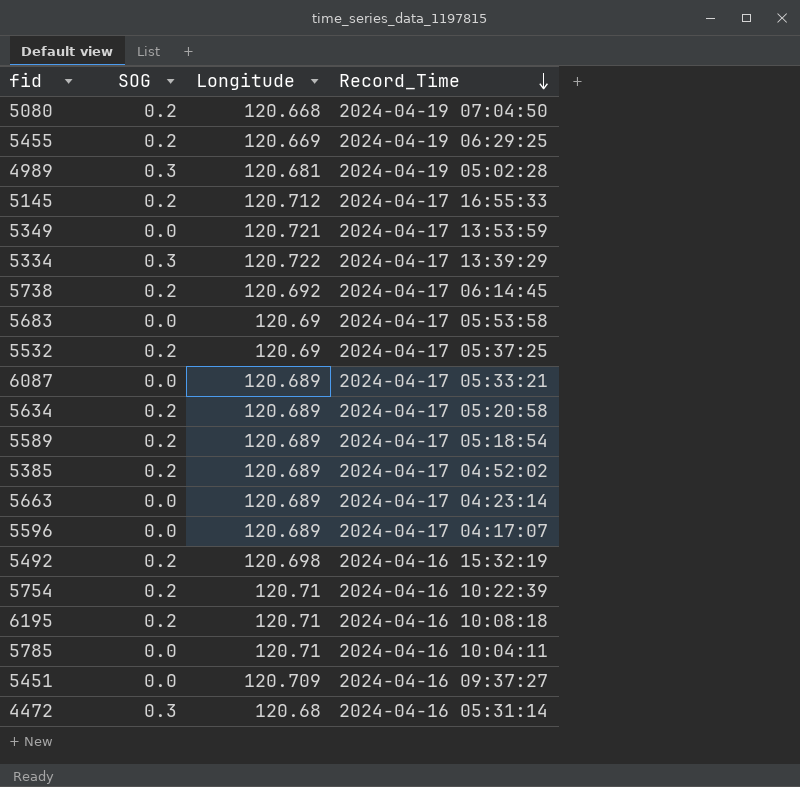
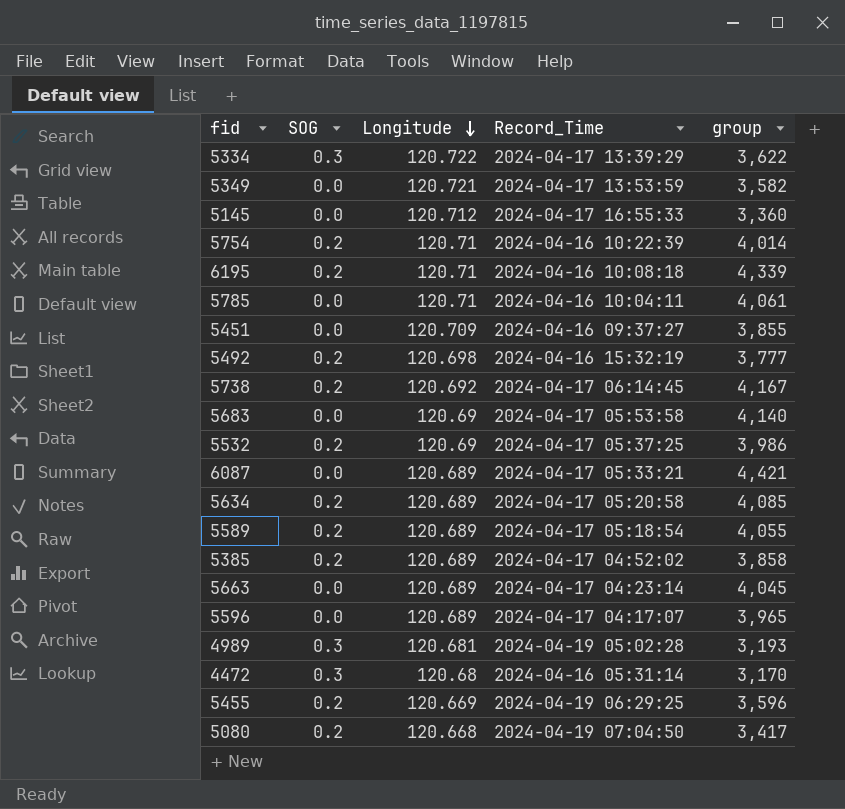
row order: Record_Time descending -> Longitude descending
column group | position: none -> 5
5145 | SOG: 0.2 -> 0.0

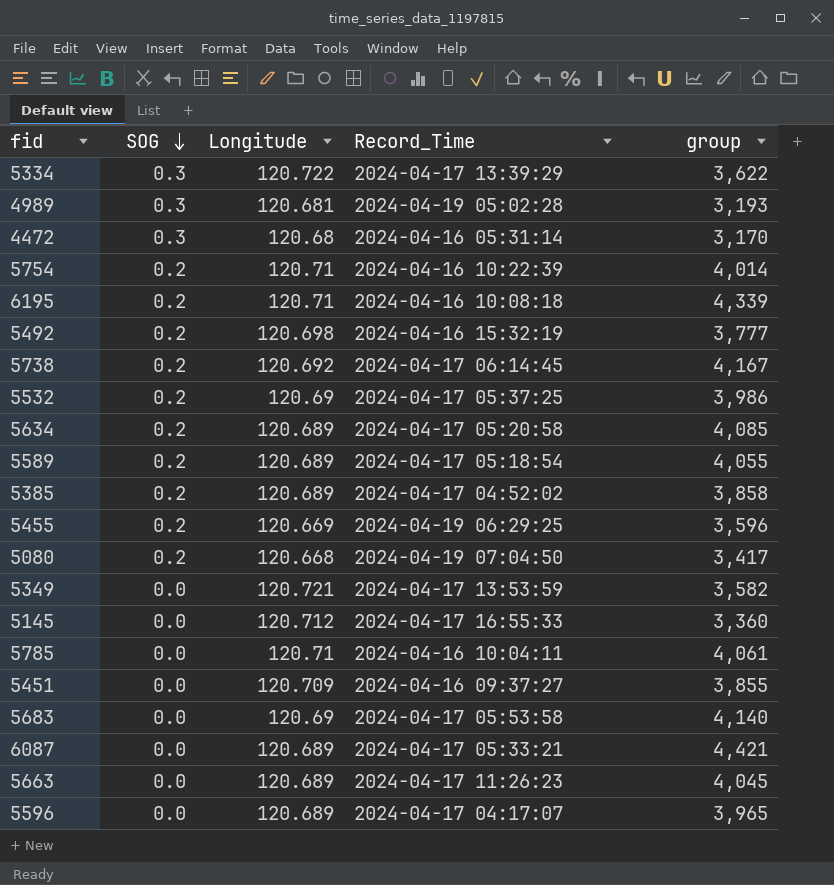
row order: Longitude descending -> SOG descending
5663 | Record_Time: 2024-04-17 04:23:14 -> 2024-04-17 11:26:23

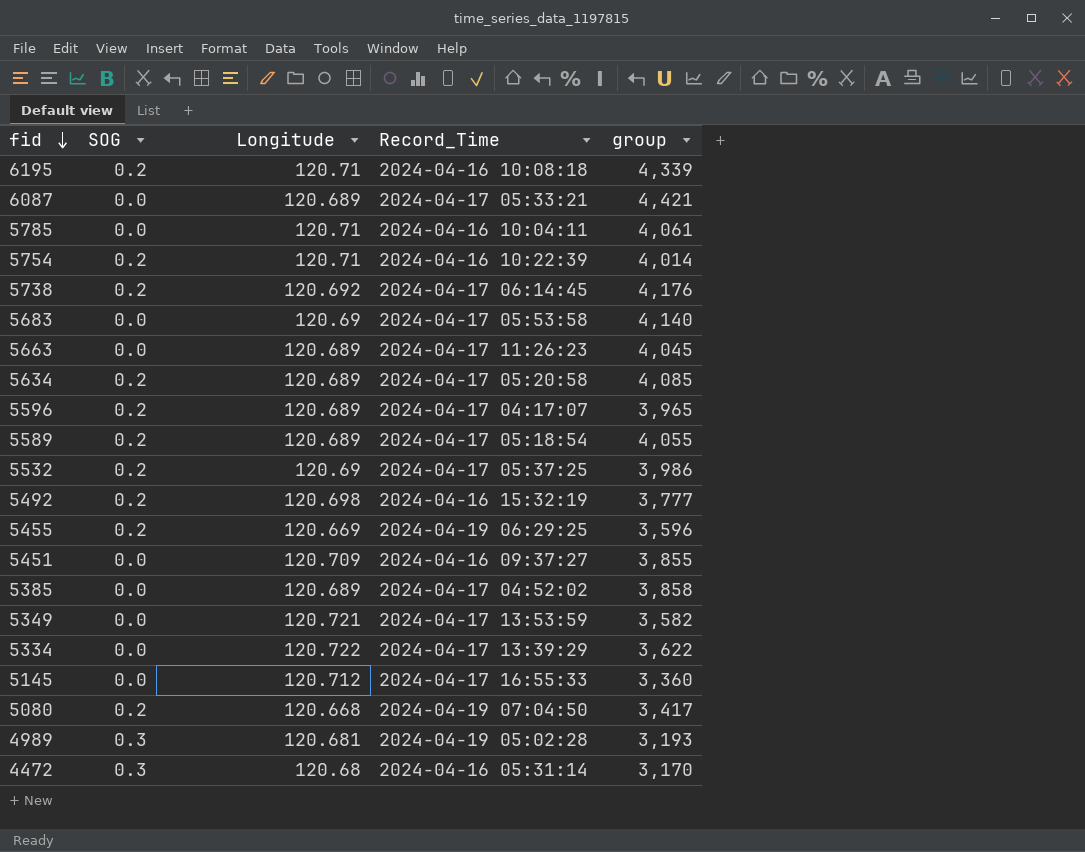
row order: SOG descending -> fid descending
5738 | group: 4,167 -> 4,176
5596 | SOG: 0.0 -> 0.2
5385 | SOG: 0.2 -> 0.0
5334 | SOG: 0.3 -> 0.0

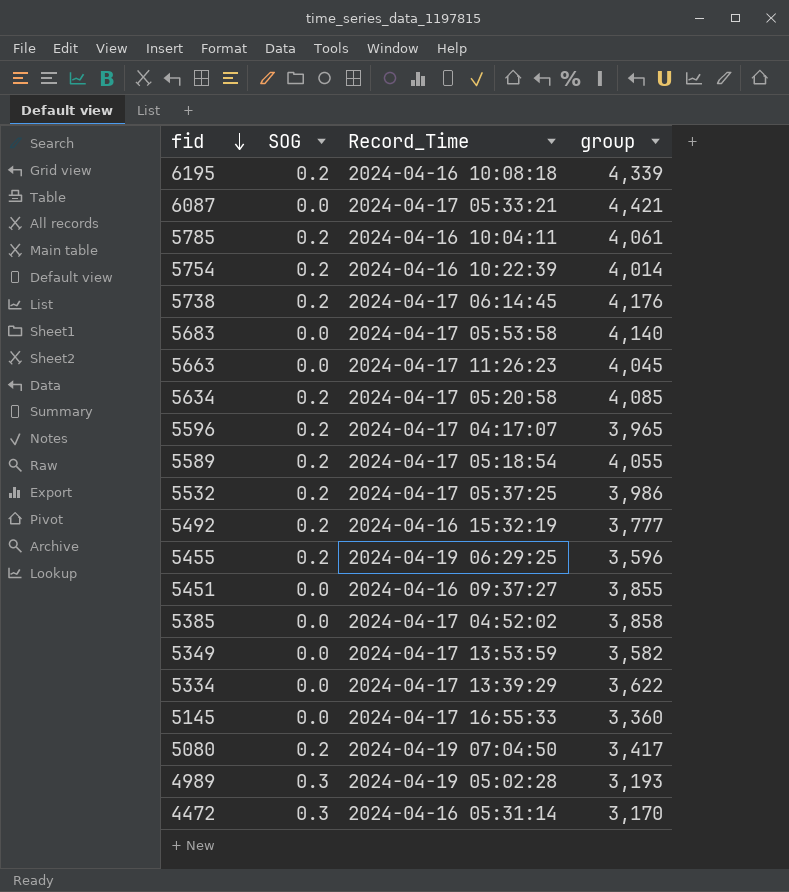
column Longitude | position: 3 -> none
5785 | SOG: 0.0 -> 0.2

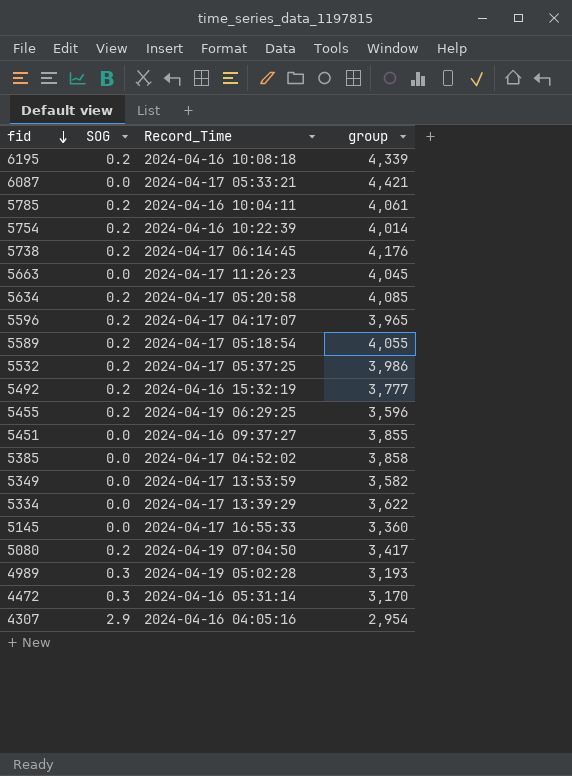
row 5683: 0.0 | 2024-04-17 05:53:58 | 4,140 -> none
row 4307: none -> 2.9 | 2024-04-16 04:05:16 | 2,954

